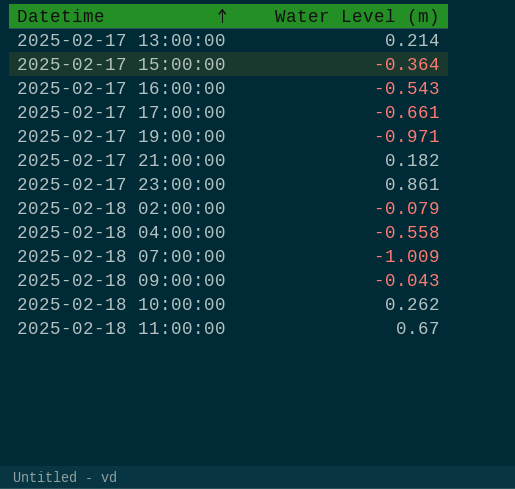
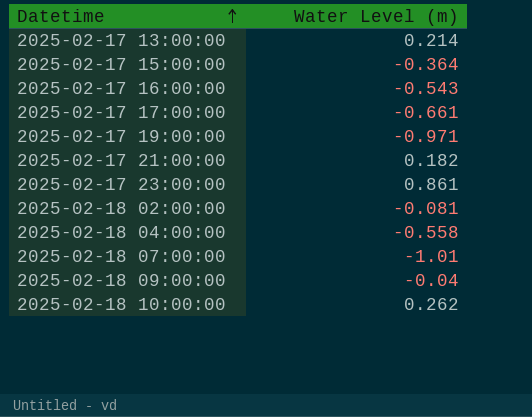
row 2025-02-18 11:00:00: 0.67 -> none
2025-02-18 02:00:00 | Water Level (m): -0.079 -> -0.081
2025-02-18 07:00:00 | Water Level (m): -1.009 -> -1.01
2025-02-18 09:00:00 | Water Level (m): -0.043 -> -0.04

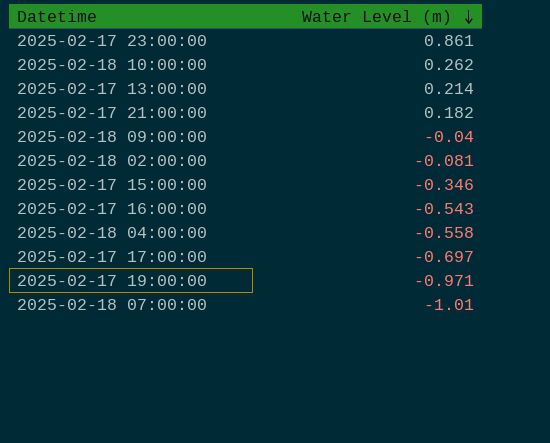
row order: Datetime ascending -> Water Level (m) descending
2025-02-17 15:00:00 | Water Level (m): -0.364 -> -0.346
2025-02-17 17:00:00 | Water Level (m): -0.661 -> -0.697

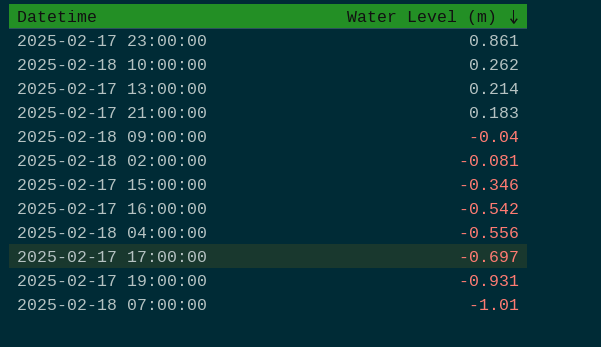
2025-02-17 21:00:00 | Water Level (m): 0.182 -> 0.183
2025-02-17 16:00:00 | Water Level (m): -0.543 -> -0.542
2025-02-18 04:00:00 | Water Level (m): -0.558 -> -0.556
2025-02-17 19:00:00 | Water Level (m): -0.971 -> -0.931

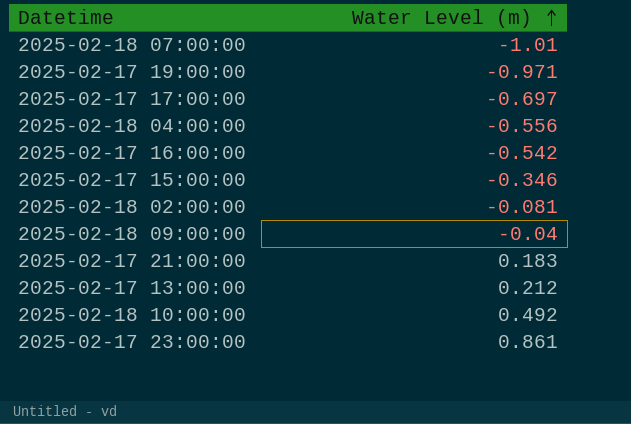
row order: Water Level (m) descending -> Water Level (m) ascending
2025-02-17 19:00:00 | Water Level (m): -0.931 -> -0.971
2025-02-17 13:00:00 | Water Level (m): 0.214 -> 0.212
2025-02-18 10:00:00 | Water Level (m): 0.262 -> 0.492

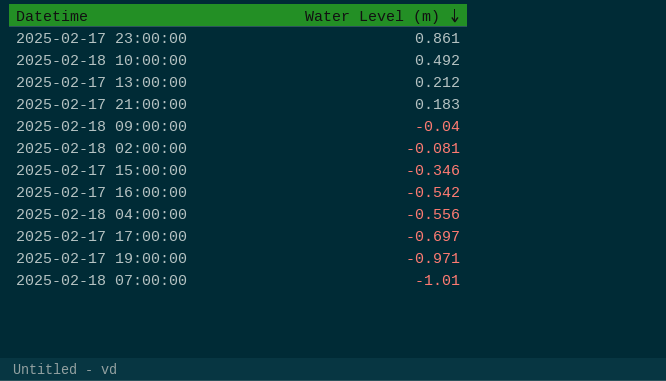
row order: Water Level (m) ascending -> Water Level (m) descending

